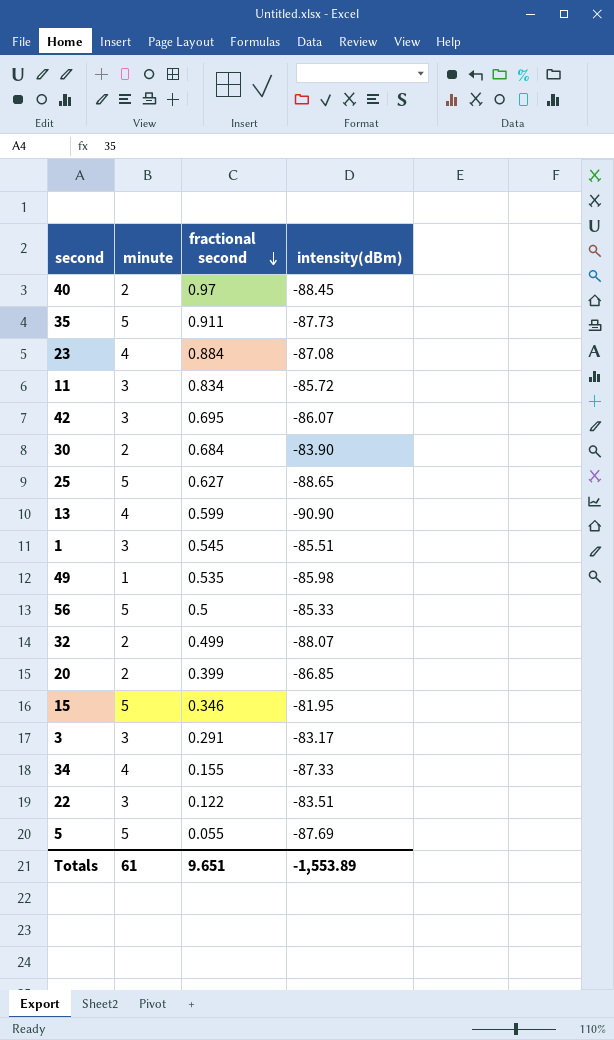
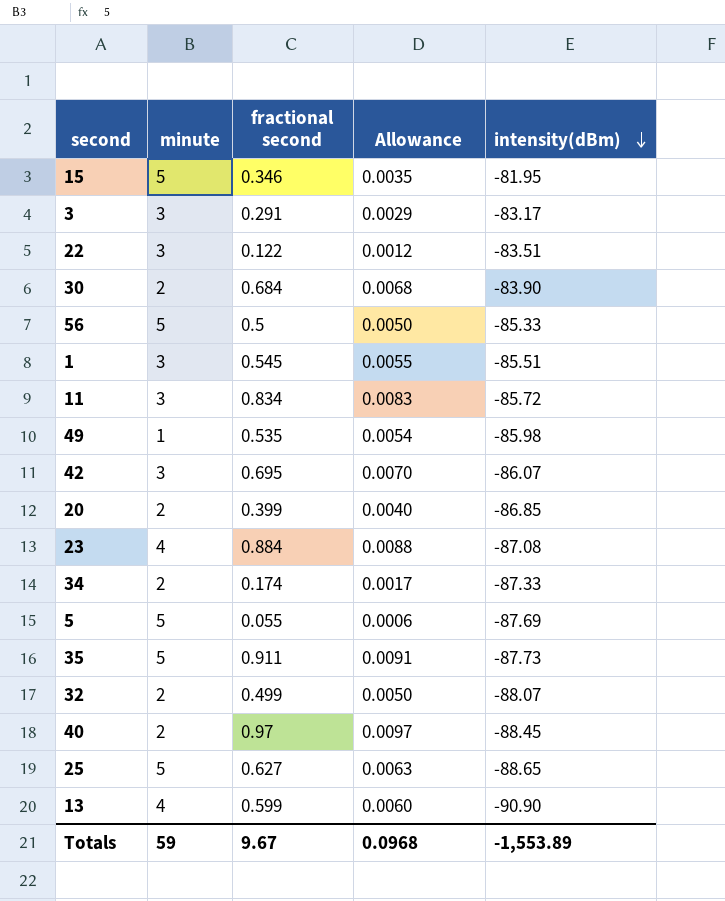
row order: fractional second descending -> intensity(dBm) descending
column Allowance | formula: none -> [fractional second] * 0.01
34 | minute: 4 -> 2
34 | fractional second: 0.155 -> 0.174
Totals | minute: 61 -> 59
Totals | fractional second: 9.651 -> 9.67

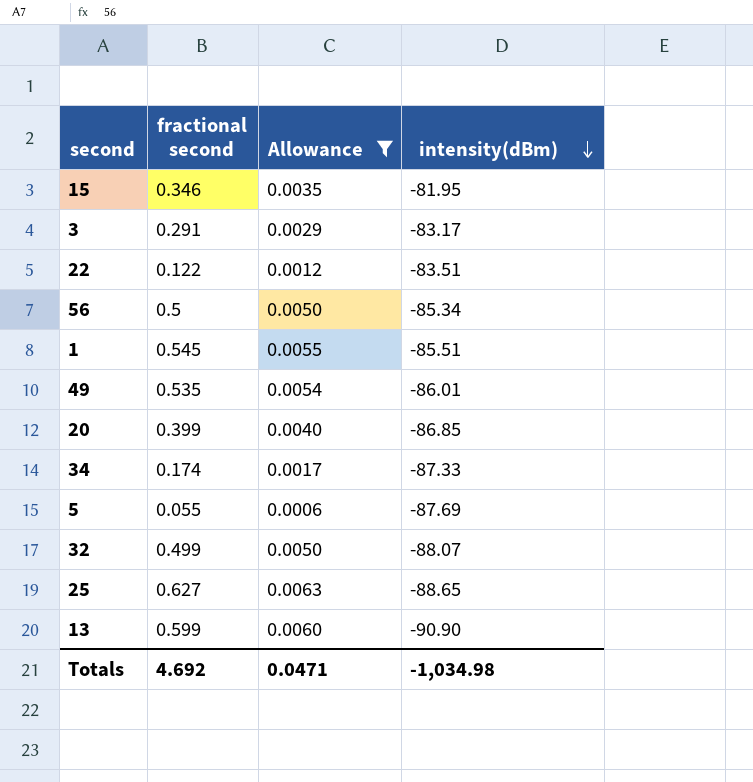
filter: none -> Allowance <= 0.0063
column minute | position: 2 -> none
56 | intensity(dBm): -85.33 -> -85.34
49 | intensity(dBm): -85.98 -> -86.01
Totals | fractional second: 9.67 -> 4.692
Totals | Allowance: 0.0968 -> 0.0471
Totals | intensity(dBm): -1,553.89 -> -1,034.98

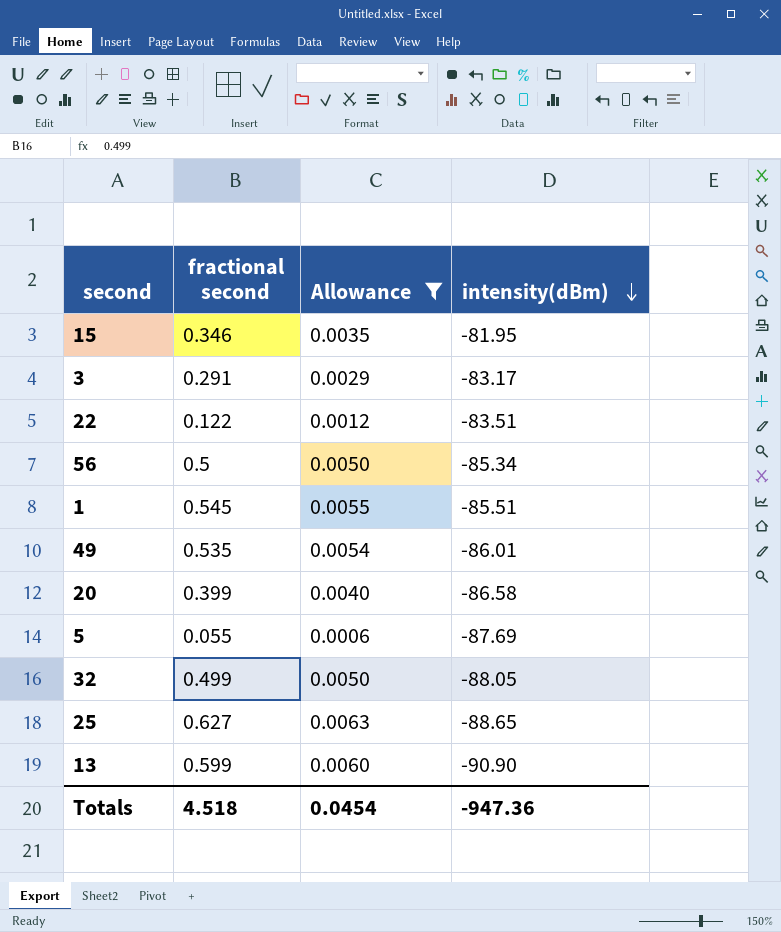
row 34: 0.174 | 0.0017 | -87.33 -> none
20 | intensity(dBm): -86.85 -> -86.58
32 | intensity(dBm): -88.07 -> -88.05
Totals | fractional second: 4.692 -> 4.518
Totals | Allowance: 0.0471 -> 0.0454
Totals | intensity(dBm): -1,034.98 -> -947.36

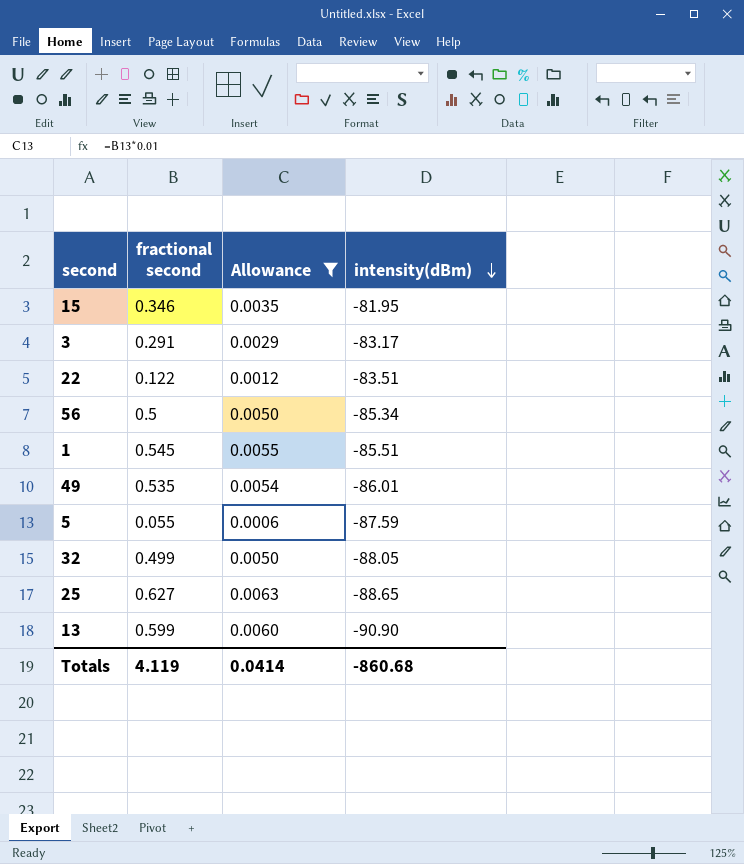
row 20: 0.399 | 0.0040 | -86.58 -> none
5 | intensity(dBm): -87.69 -> -87.59
Totals | fractional second: 4.518 -> 4.119
Totals | Allowance: 0.0454 -> 0.0414
Totals | intensity(dBm): -947.36 -> -860.68

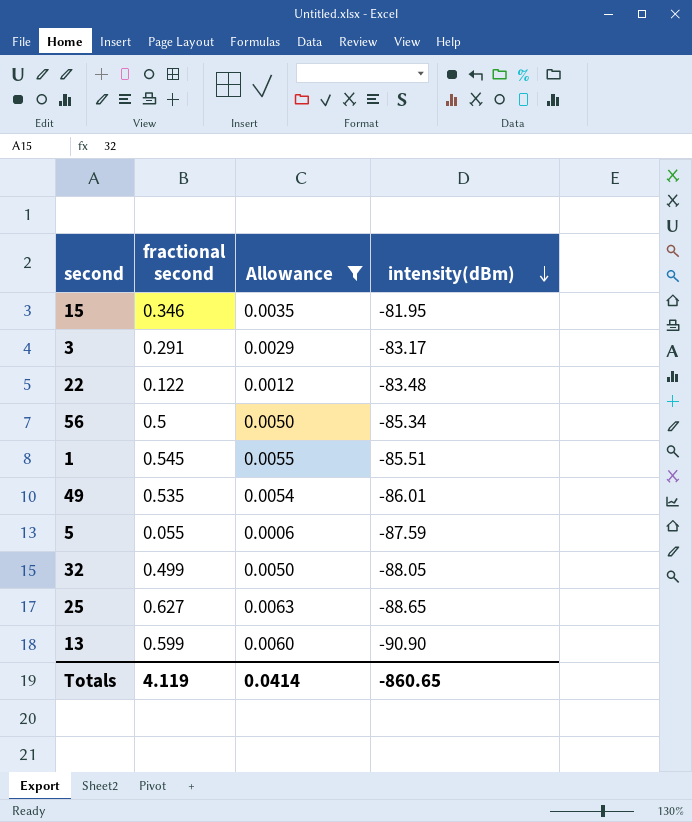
22 | intensity(dBm): -83.51 -> -83.48
Totals | intensity(dBm): -860.68 -> -860.65

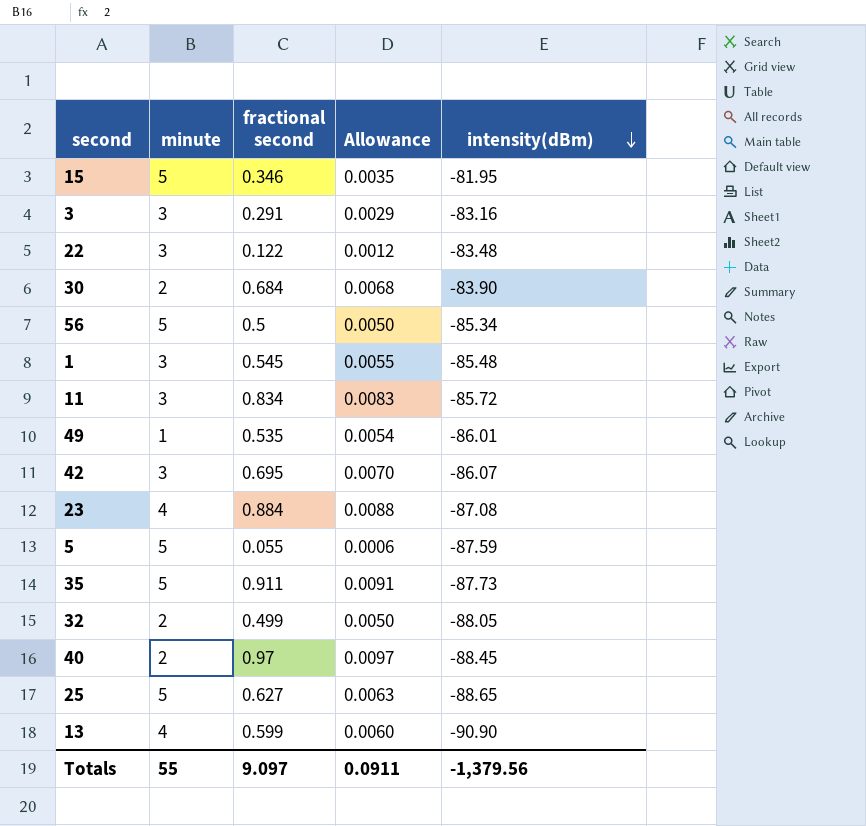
filter: Allowance <= 0.0063 -> none
column minute | position: none -> 2
3 | intensity(dBm): -83.17 -> -83.16
1 | intensity(dBm): -85.51 -> -85.48
Totals | fractional second: 4.119 -> 9.097
Totals | Allowance: 0.0414 -> 0.0911
Totals | intensity(dBm): -860.65 -> -1,379.56

